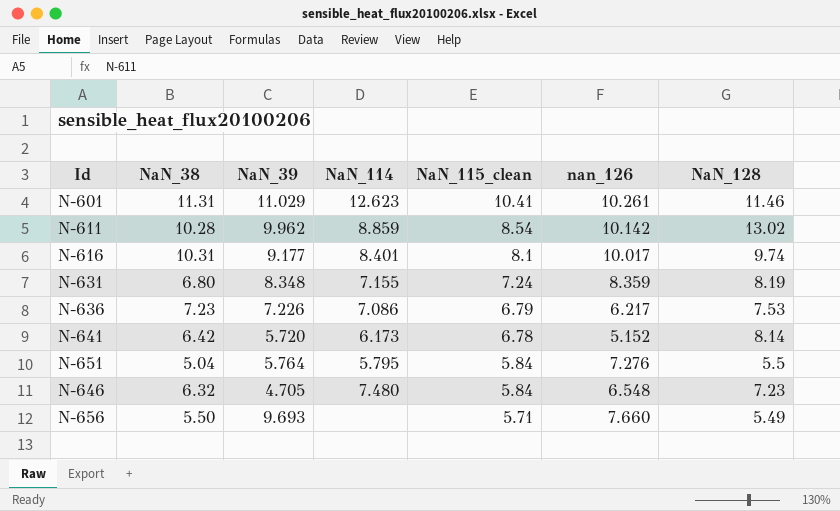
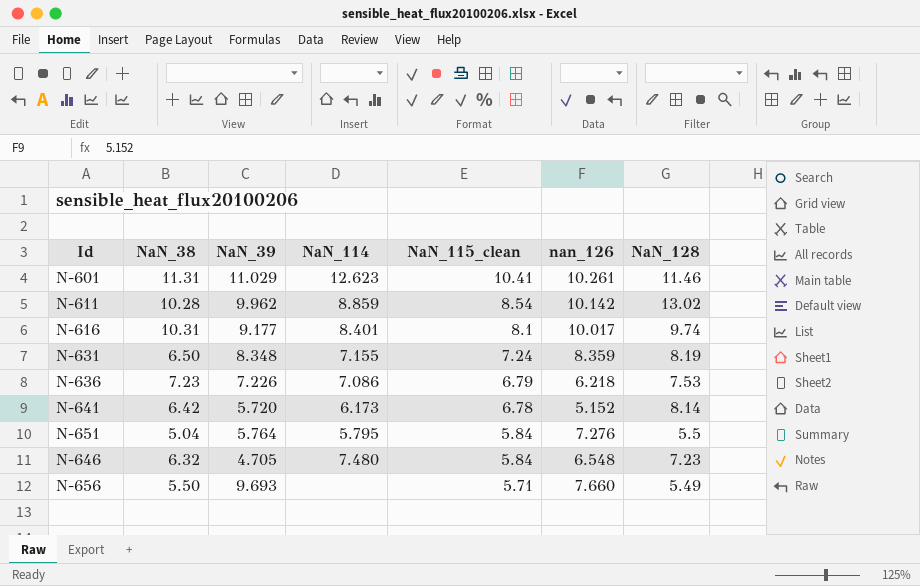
N-631 | NaN_38: 6.80 -> 6.50
N-636 | nan_126: 6.217 -> 6.218

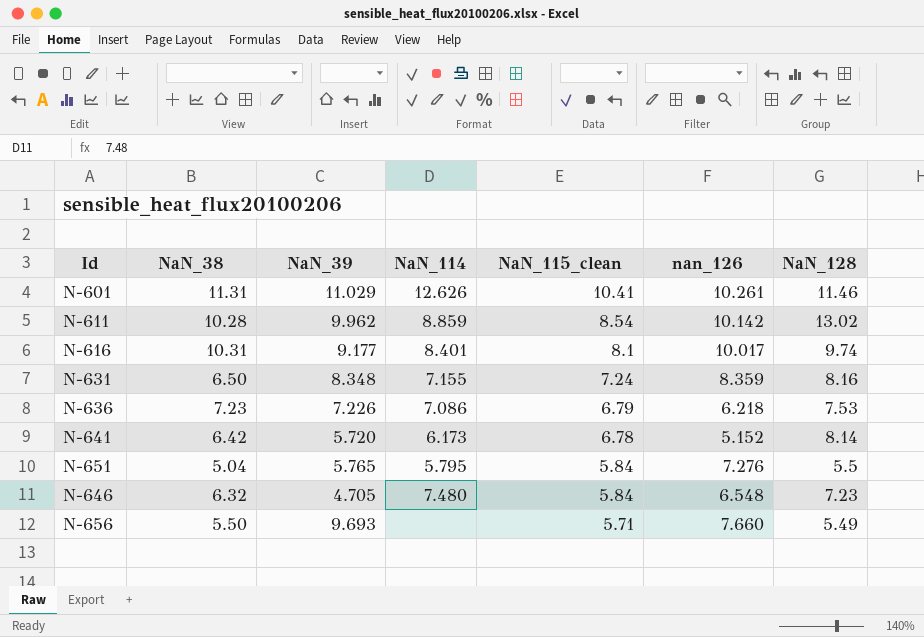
N-601 | NaN_114: 12.623 -> 12.626
N-631 | NaN_128: 8.19 -> 8.16
N-651 | NaN_39: 5.764 -> 5.765

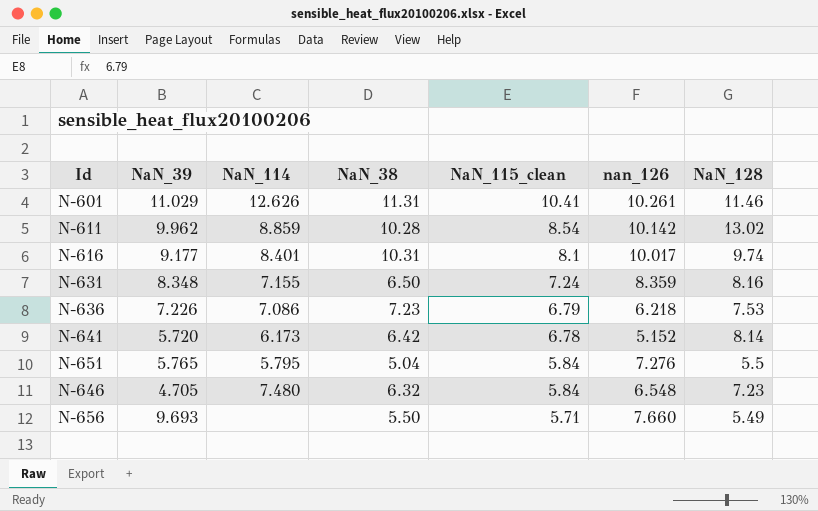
column NaN_38 | position: 2 -> 4

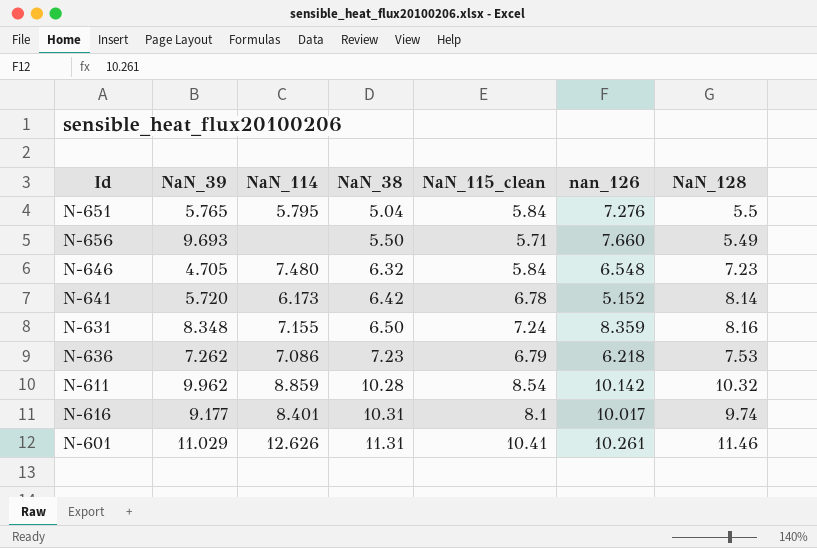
row order: NaN_115_clean descending -> NaN_38 ascending
N-636 | NaN_39: 7.226 -> 7.262
N-611 | NaN_128: 13.02 -> 10.32

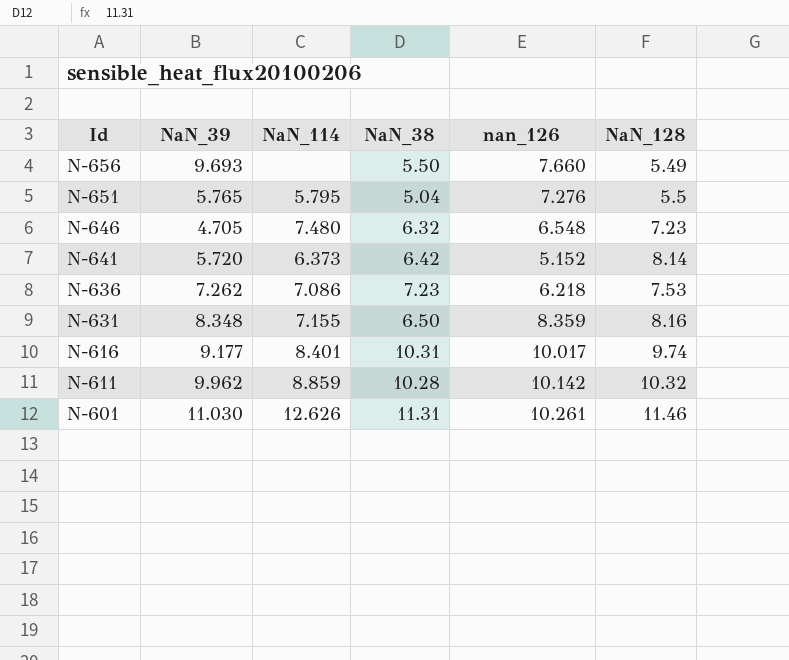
row order: NaN_38 ascending -> Id descending
column NaN_115_clean | position: 5 -> none
N-641 | NaN_114: 6.173 -> 6.373
N-601 | NaN_39: 11.029 -> 11.030

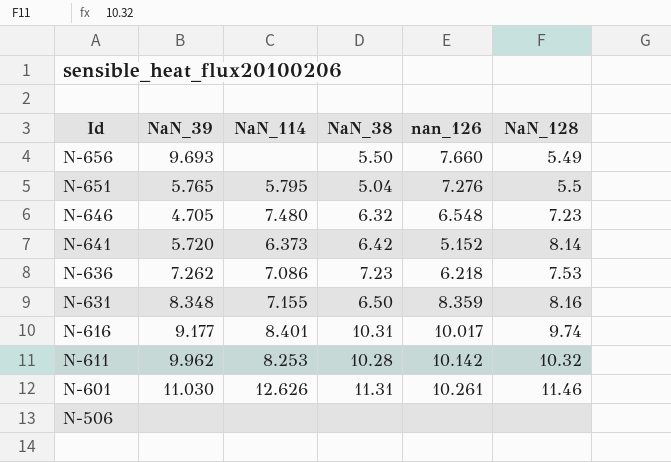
N-611 | NaN_114: 8.859 -> 8.253
row N-506: none -> none | none | none | none | none

